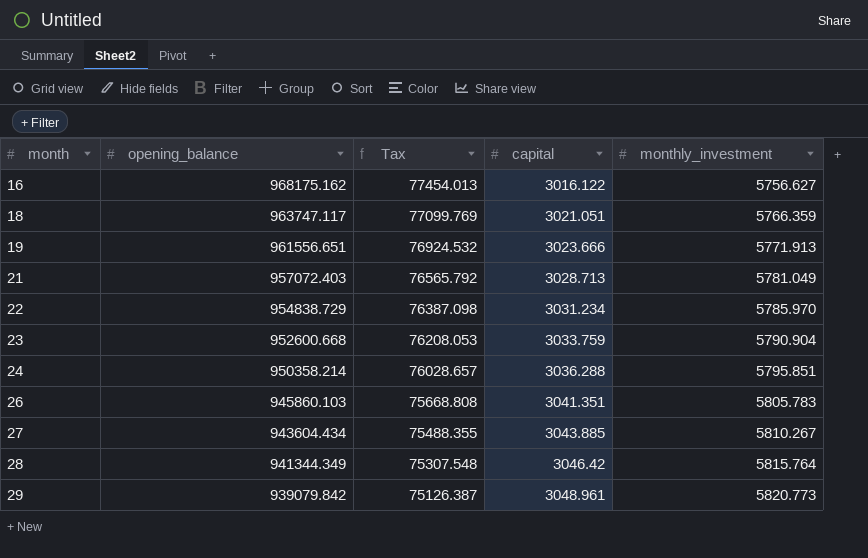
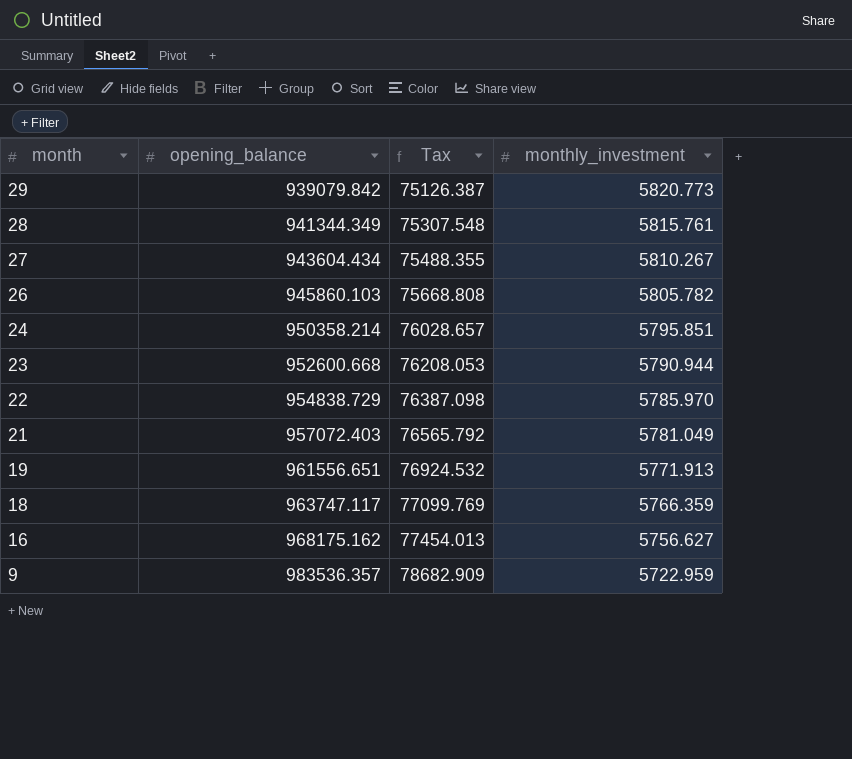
row order: month ascending -> month descending
column capital | position: 4 -> none
28 | monthly_investment: 5815.764 -> 5815.761
26 | monthly_investment: 5805.783 -> 5805.782
23 | monthly_investment: 5790.904 -> 5790.944
row 9: none -> 983536.357 | 78682.909 | 5722.959

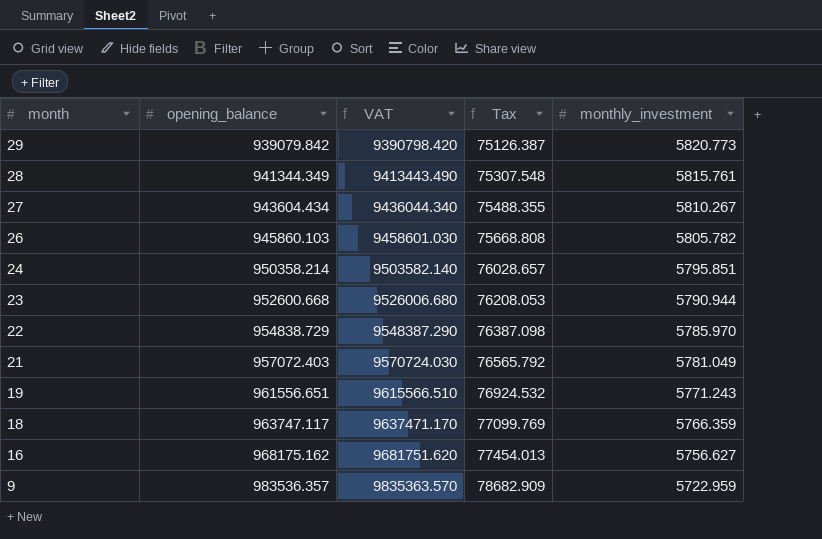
column VAT | formula: none -> [opening_balance] * 10
19 | monthly_investment: 5771.913 -> 5771.243

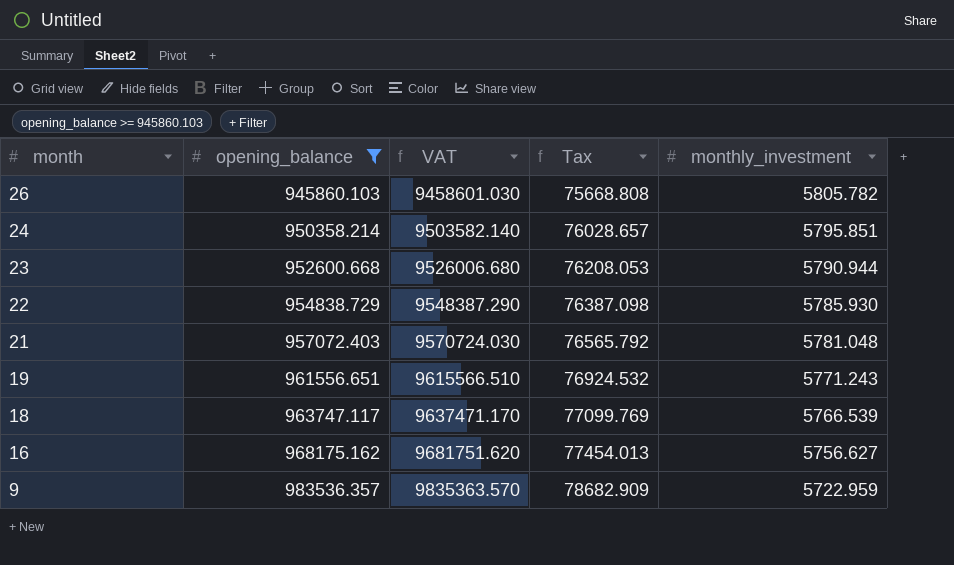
filter: none -> opening_balance >= 945860.103
22 | monthly_investment: 5785.970 -> 5785.930
21 | monthly_investment: 5781.049 -> 5781.048
18 | monthly_investment: 5766.359 -> 5766.539

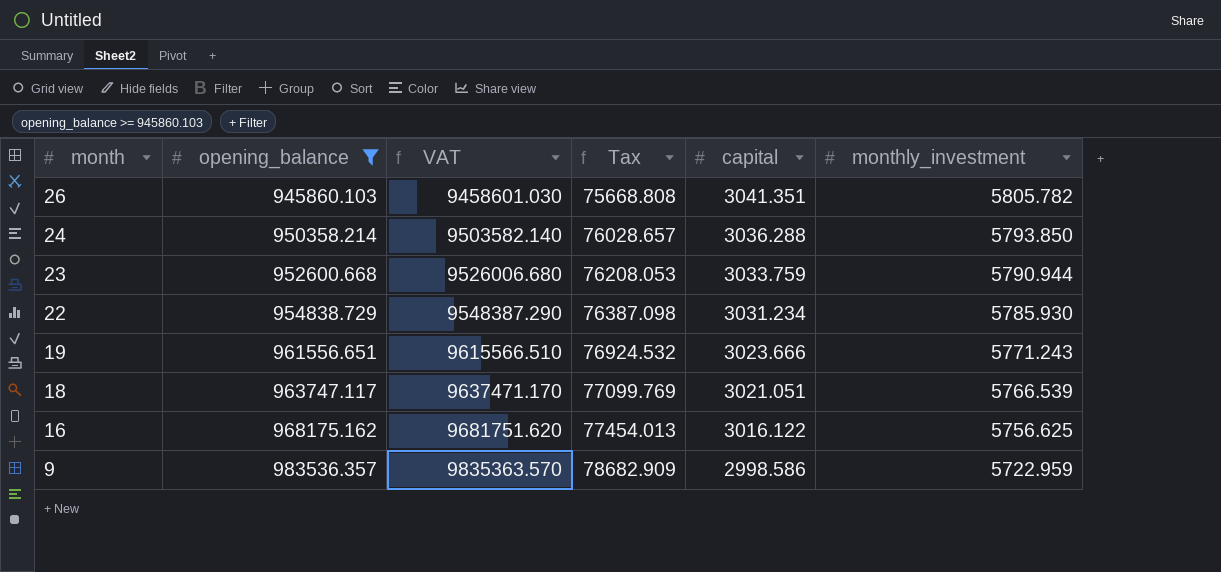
column capital | position: none -> 5
row 21: 957072.403 | 9570724.030 | 76565.792 | 5781.048 -> none
24 | monthly_investment: 5795.851 -> 5793.850
16 | monthly_investment: 5756.627 -> 5756.625

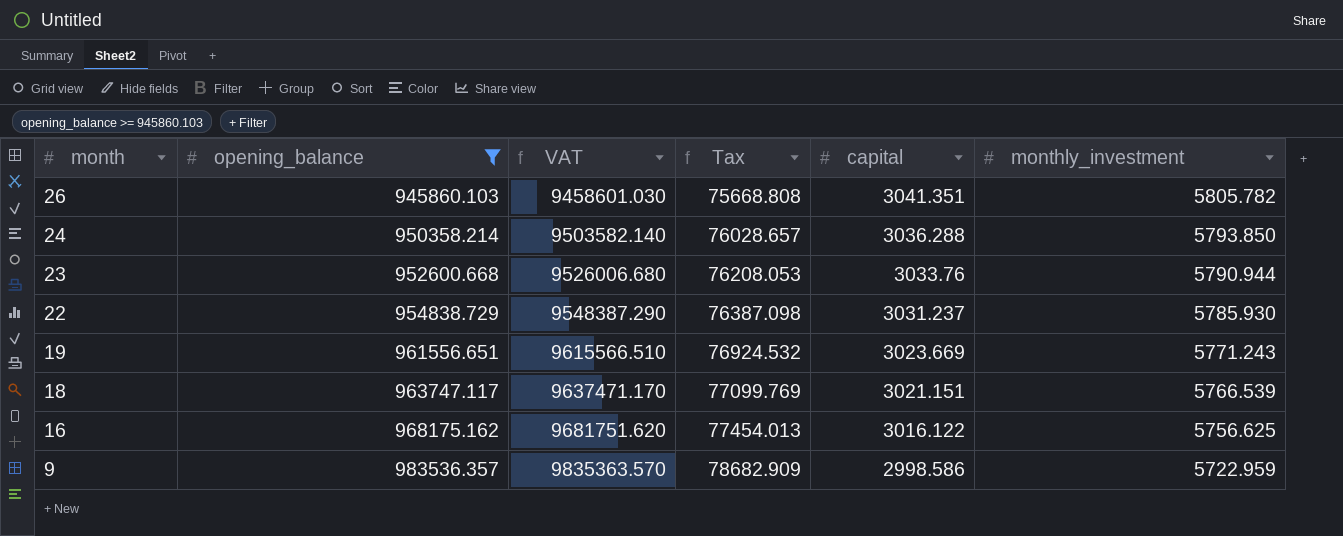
23 | capital: 3033.759 -> 3033.76
22 | capital: 3031.234 -> 3031.237
19 | capital: 3023.666 -> 3023.669
18 | capital: 3021.051 -> 3021.151

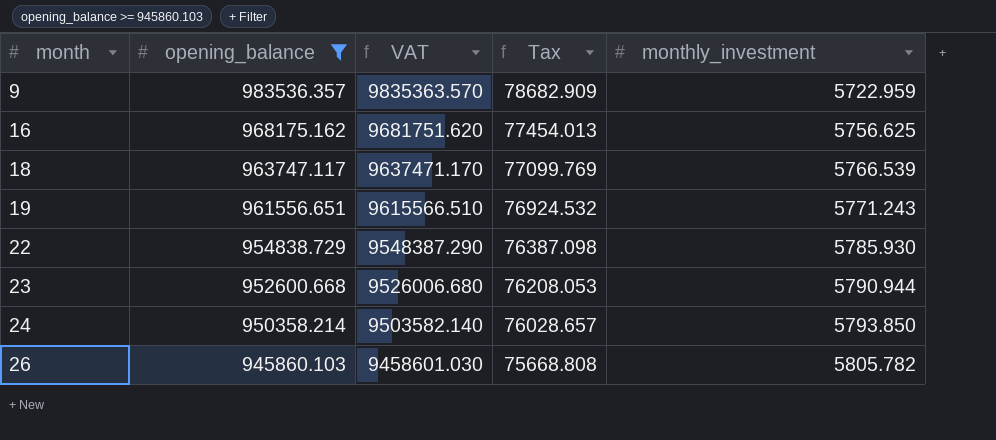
row order: month descending -> month ascending
column capital | position: 5 -> none

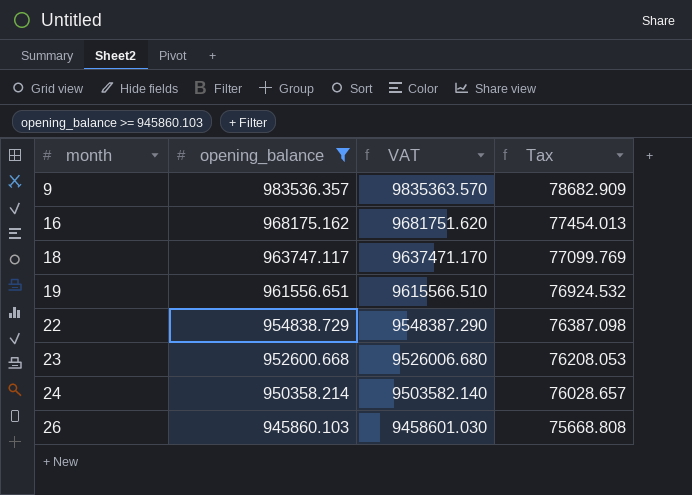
column monthly_investment | position: 5 -> none

